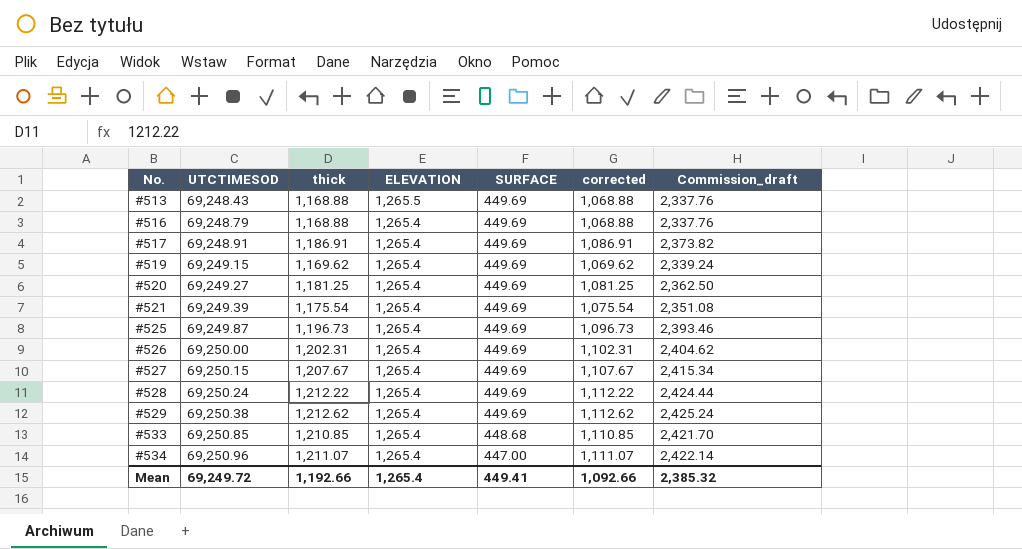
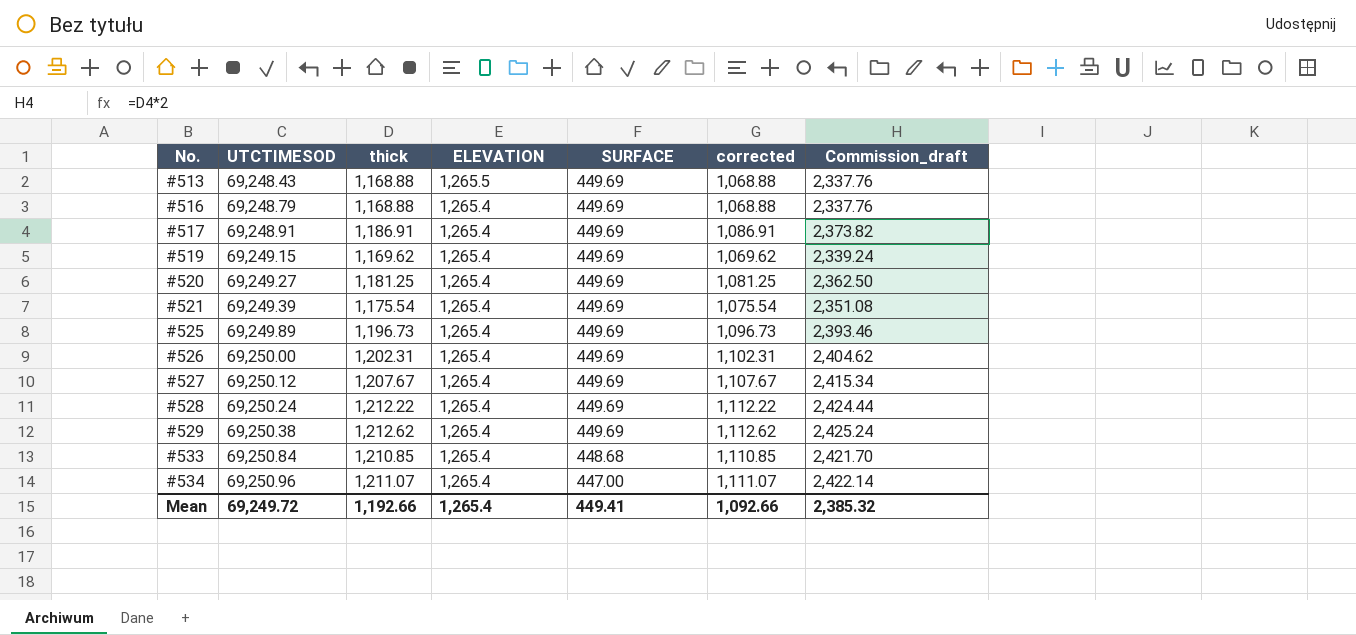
#525 | UTCTIMESOD: 69,249.87 -> 69,249.89
#527 | UTCTIMESOD: 69,250.15 -> 69,250.12
#533 | UTCTIMESOD: 69,250.85 -> 69,250.84

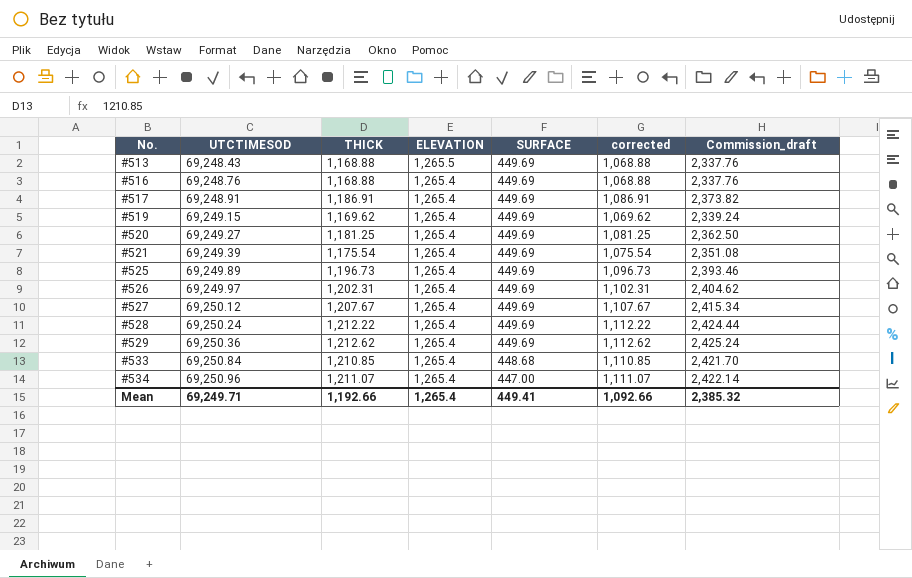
column name: thick -> THICK
#516 | UTCTIMESOD: 69,248.79 -> 69,248.76
#526 | UTCTIMESOD: 69,250.00 -> 69,249.97
#529 | UTCTIMESOD: 69,250.38 -> 69,250.36
Mean | UTCTIMESOD: 69,249.72 -> 69,249.71

